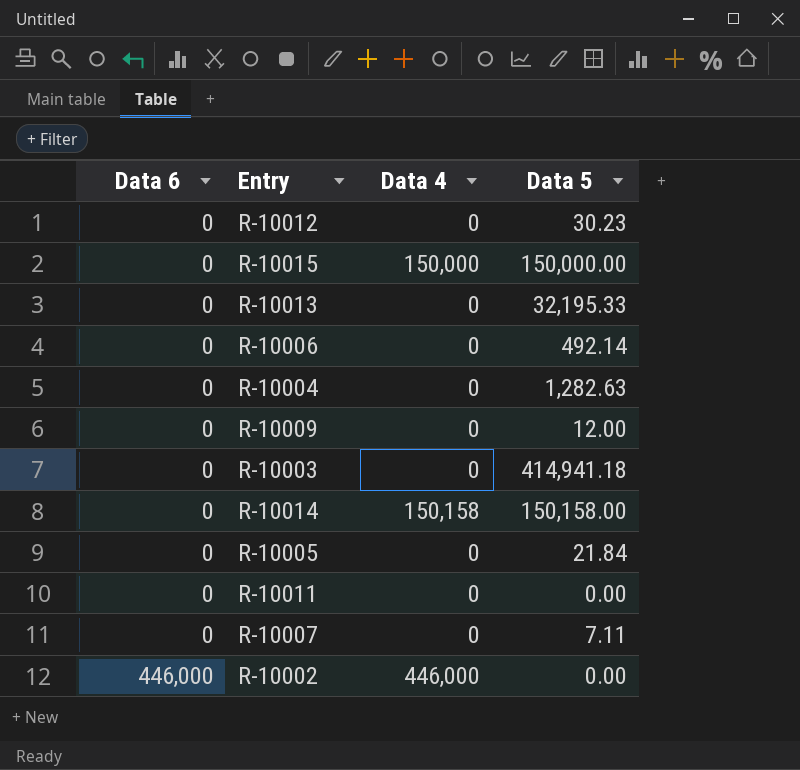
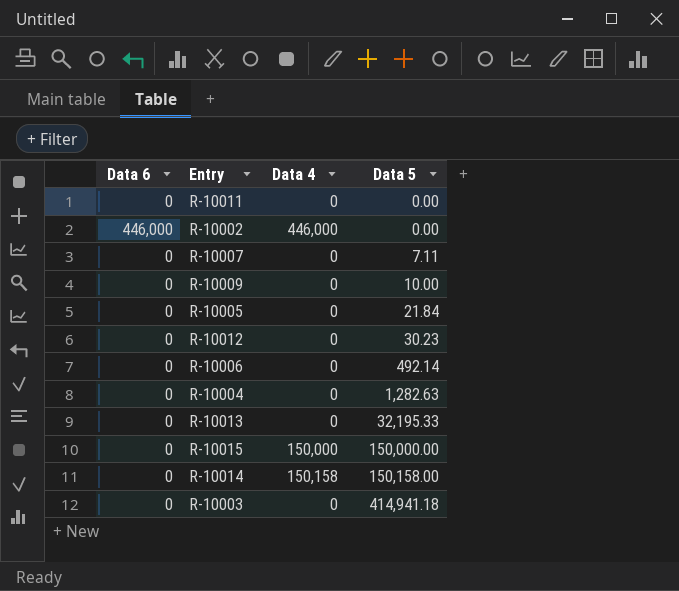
row order: Data 6 ascending -> Data 5 ascending
R-10009 | Data 5: 12.00 -> 10.00

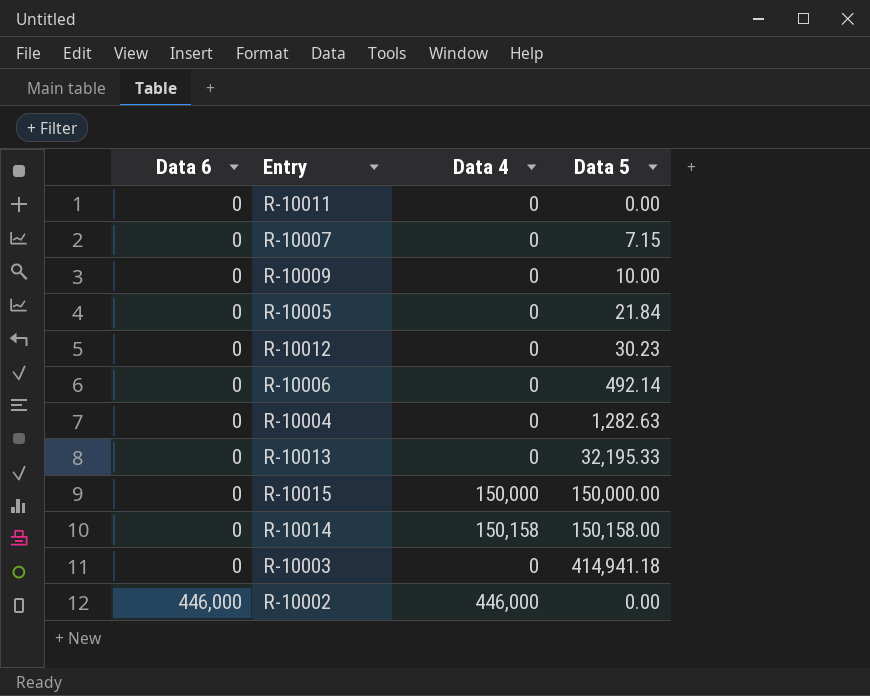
row order: Data 5 ascending -> Data 6 ascending
R-10007 | Data 5: 7.11 -> 7.15

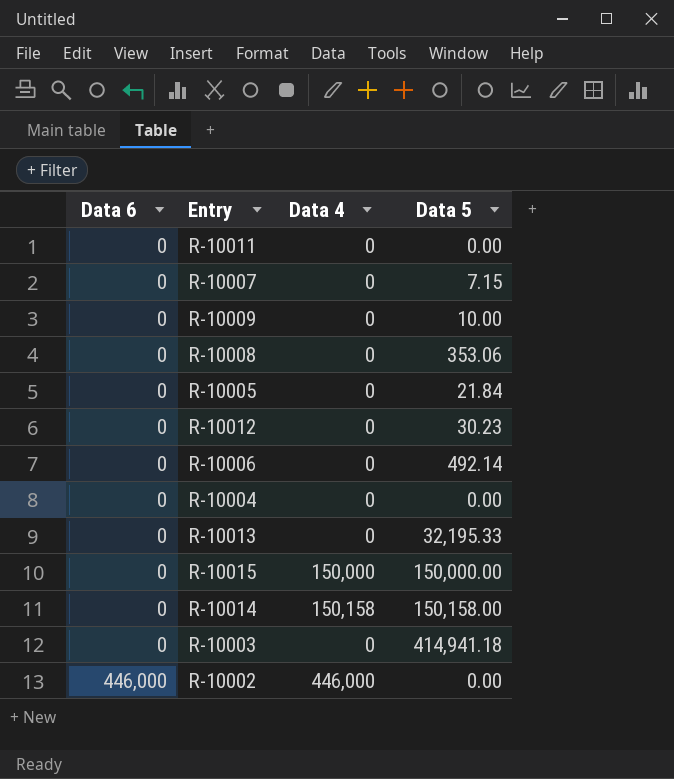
row R-10008: none -> 0 | 0 | 353.06
R-10004 | Data 5: 1,282.63 -> 0.00

